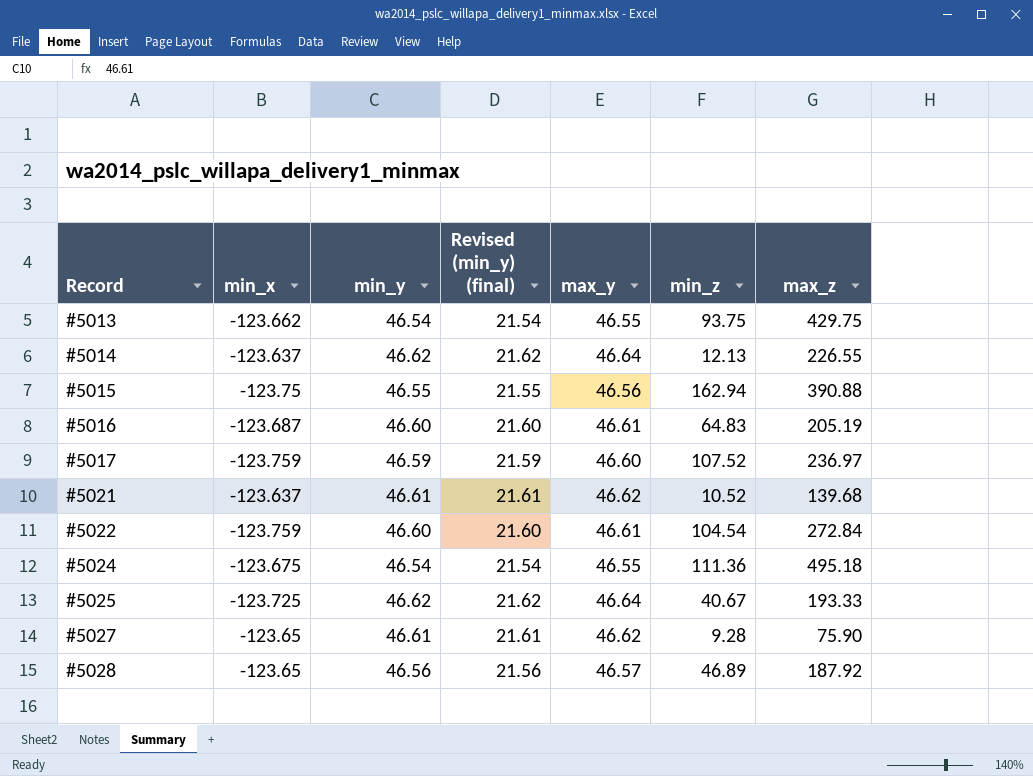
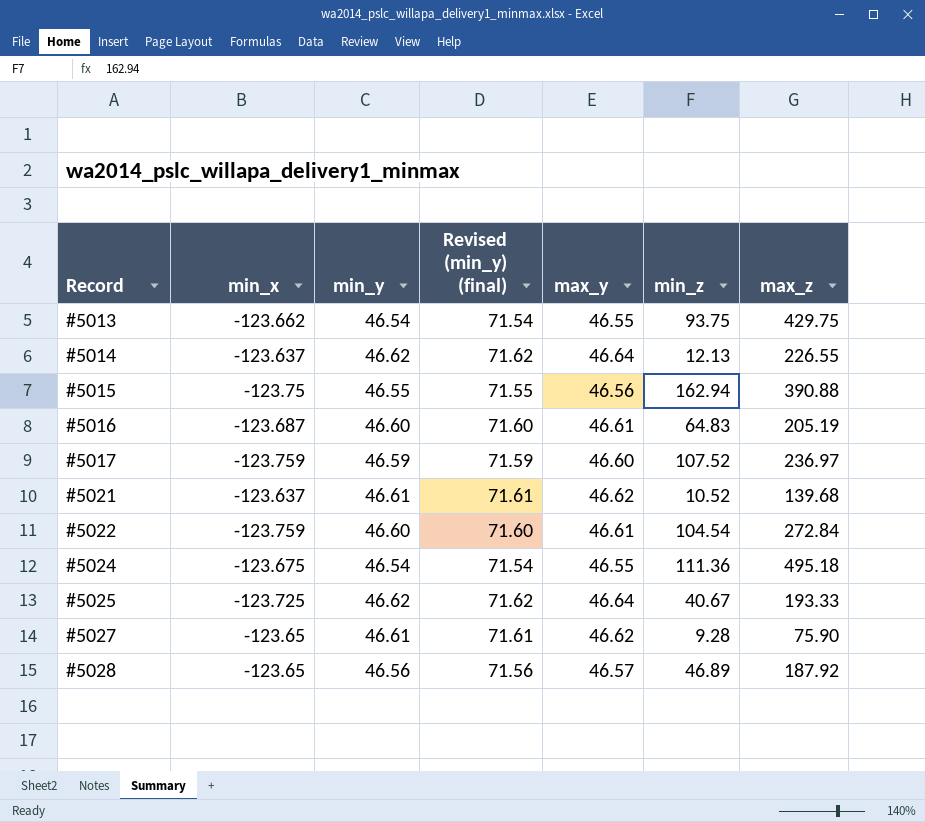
column Revised (min_y) (final) | formula: [min_y] - 25 -> [min_y] + 25

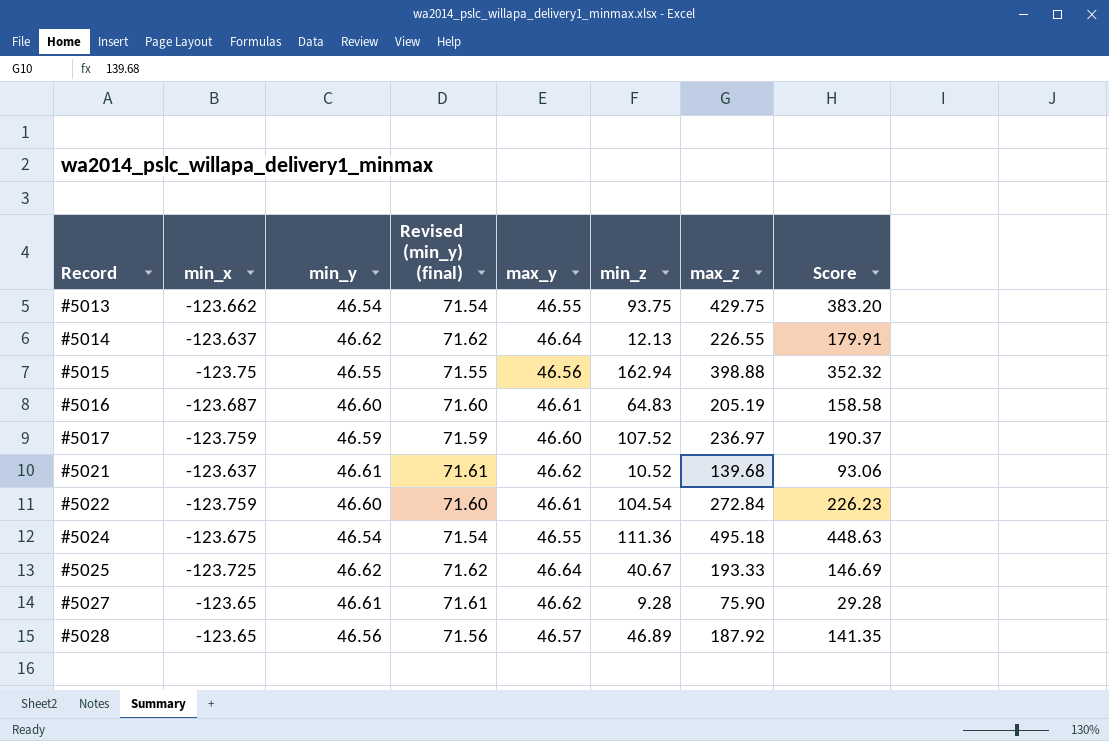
column Score | formula: none -> [max_z] - [max_y]
#5015 | max_z: 390.88 -> 398.88

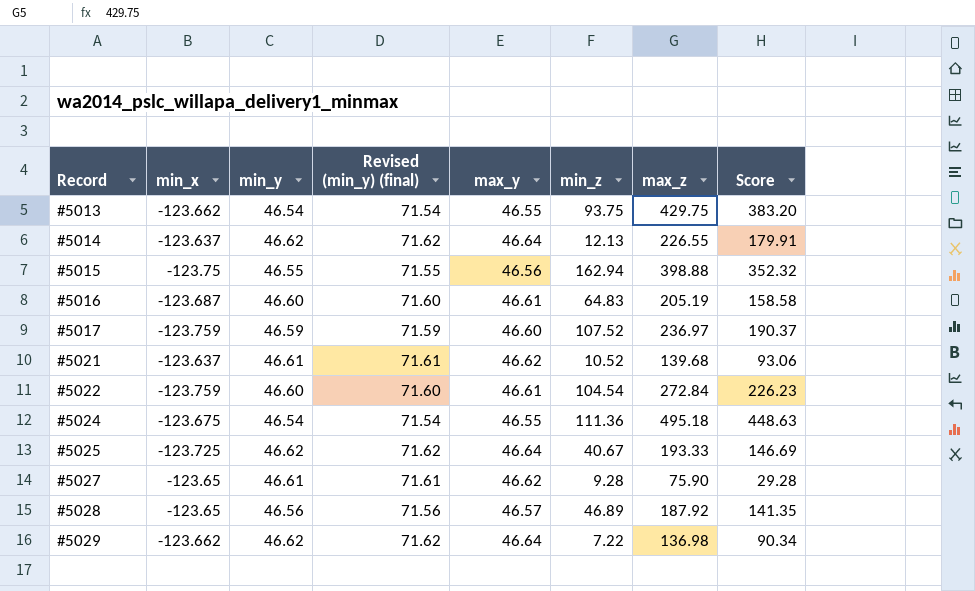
row #5029: none -> -123.662 | 46.62 | 71.62 | 46.64 | 7.22 | 136.98 | 90.34

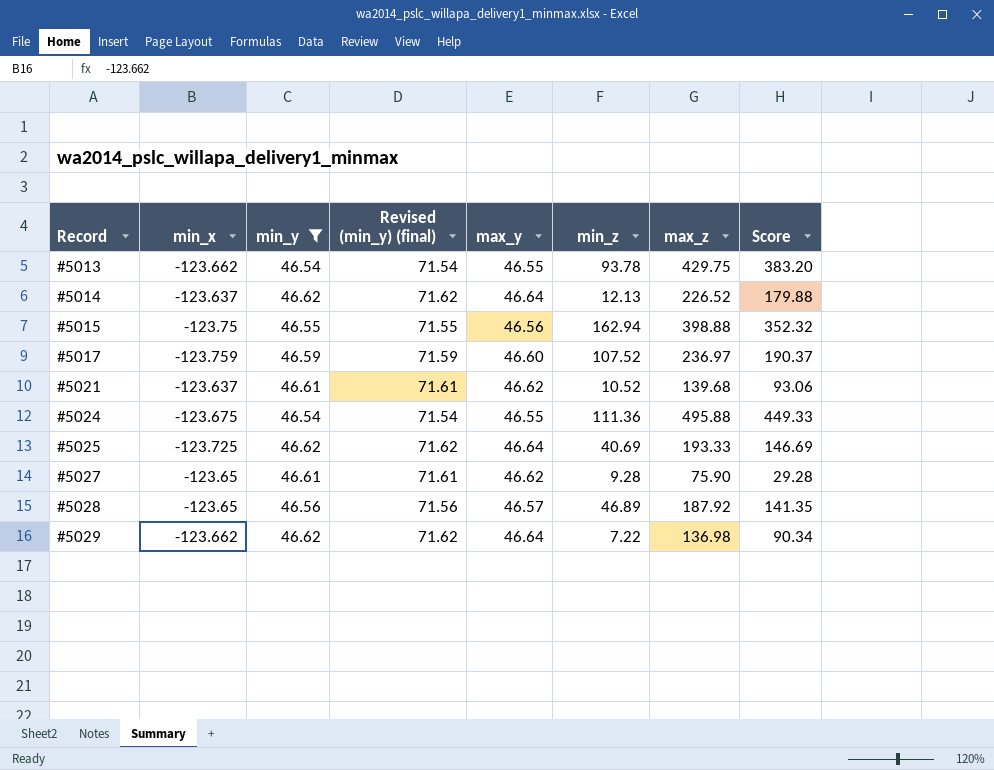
filter: none -> min_y != 46.60
#5013 | min_z: 93.75 -> 93.78
#5014 | max_z: 226.55 -> 226.52
#5014 | Score: 179.91 -> 179.88
#5024 | max_z: 495.18 -> 495.88
#5024 | Score: 448.63 -> 449.33
#5025 | min_z: 40.67 -> 40.69

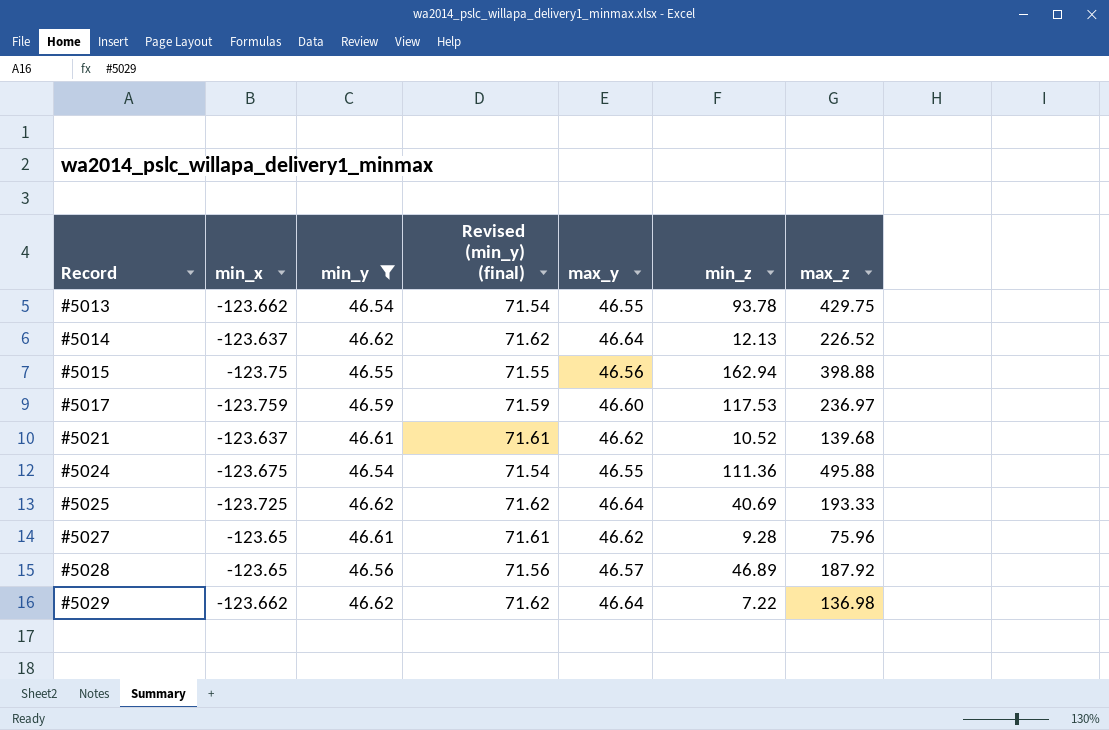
column Score | formula: [max_z] - [max_y] -> none
#5017 | min_z: 107.52 -> 117.53
#5027 | max_z: 75.90 -> 75.96

